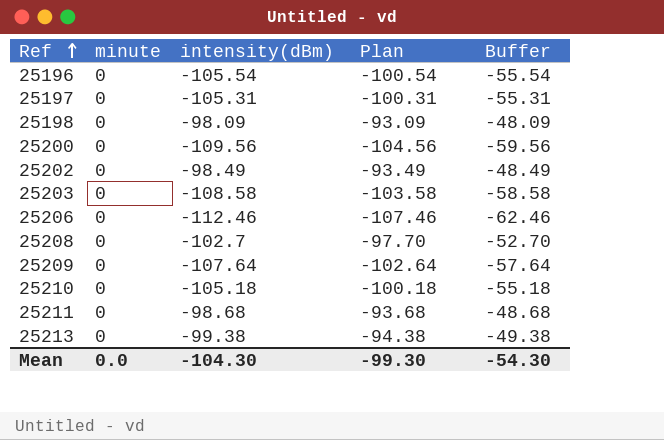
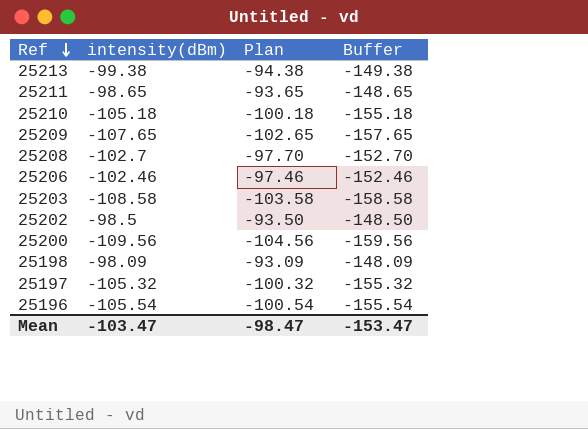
row order: Ref ascending -> Ref descending
column minute | position: 2 -> none
column Buffer | formula: [intensity(dBm)] + 50 -> [intensity(dBm)] - 50
25211 | intensity(dBm): -98.68 -> -98.65
25211 | Plan: -93.68 -> -93.65
25209 | intensity(dBm): -107.64 -> -107.65
25209 | Plan: -102.64 -> -102.65
25206 | intensity(dBm): -112.46 -> -102.46
25206 | Plan: -107.46 -> -97.46
25202 | intensity(dBm): -98.49 -> -98.5
25202 | Plan: -93.49 -> -93.50
25197 | intensity(dBm): -105.31 -> -105.32
25197 | Plan: -100.31 -> -100.32
Mean | intensity(dBm): -104.30 -> -103.47
Mean | Plan: -99.30 -> -98.47
Mean | Buffer: -54.30 -> -153.47

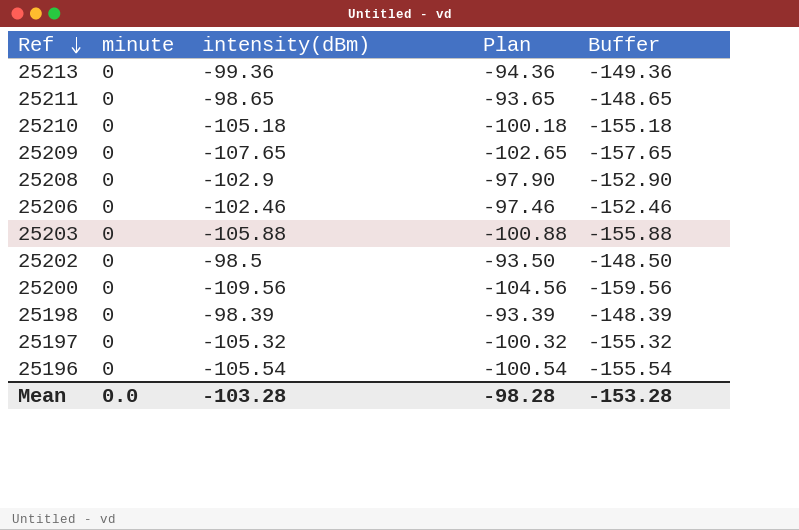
column minute | position: none -> 2
25213 | intensity(dBm): -99.38 -> -99.36
25213 | Plan: -94.38 -> -94.36
25213 | Buffer: -149.38 -> -149.36
25208 | intensity(dBm): -102.7 -> -102.9
25208 | Plan: -97.70 -> -97.90
25208 | Buffer: -152.70 -> -152.90
25203 | intensity(dBm): -108.58 -> -105.88
25203 | Plan: -103.58 -> -100.88
25203 | Buffer: -158.58 -> -155.88
25198 | intensity(dBm): -98.09 -> -98.39
25198 | Plan: -93.09 -> -93.39
25198 | Buffer: -148.09 -> -148.39
Mean | intensity(dBm): -103.47 -> -103.28
Mean | Plan: -98.47 -> -98.28
Mean | Buffer: -153.47 -> -153.28

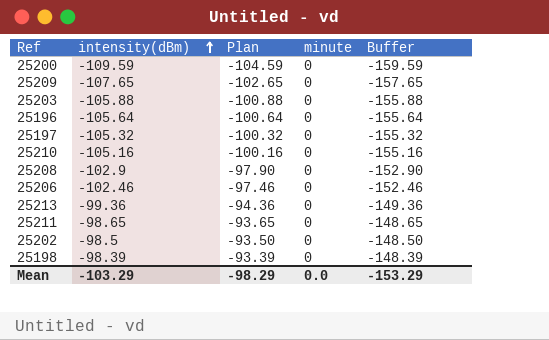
row order: Ref descending -> intensity(dBm) ascending
column minute | position: 2 -> 4
25200 | intensity(dBm): -109.56 -> -109.59
25200 | Plan: -104.56 -> -104.59
25200 | Buffer: -159.56 -> -159.59
25196 | intensity(dBm): -105.54 -> -105.64
25196 | Plan: -100.54 -> -100.64
25196 | Buffer: -155.54 -> -155.64
25210 | intensity(dBm): -105.18 -> -105.16
25210 | Plan: -100.18 -> -100.16
25210 | Buffer: -155.18 -> -155.16
Mean | intensity(dBm): -103.28 -> -103.29
Mean | Plan: -98.28 -> -98.29
Mean | Buffer: -153.28 -> -153.29

